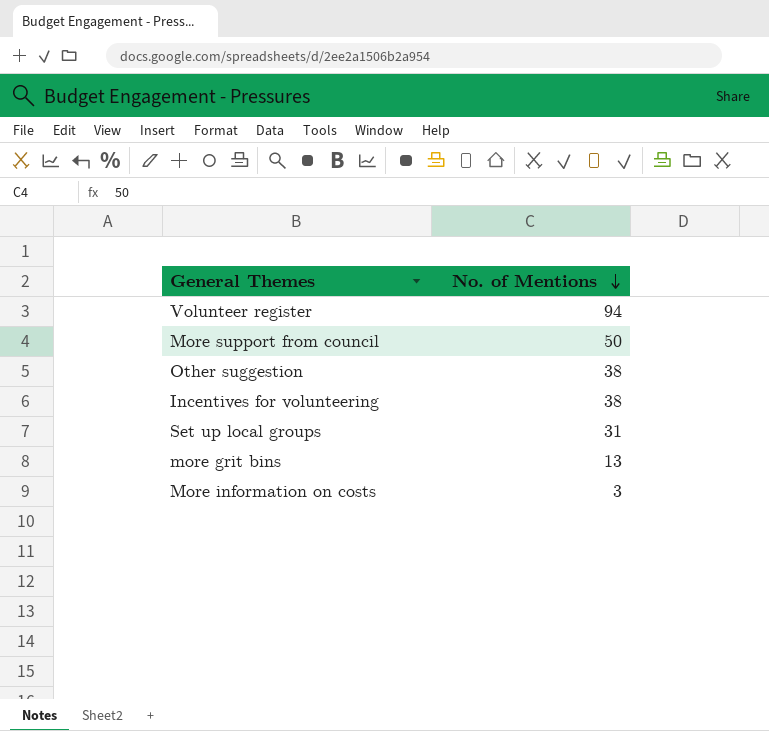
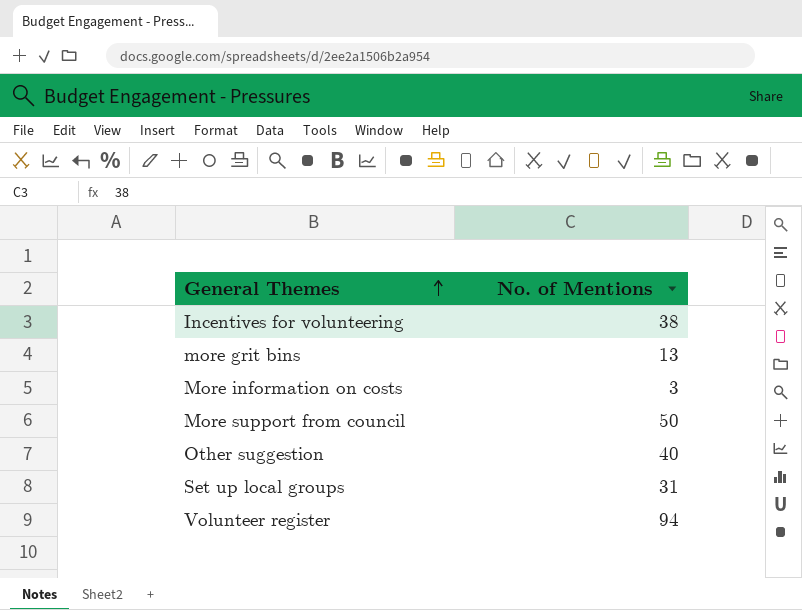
row order: No. of Mentions descending -> General Themes ascending
Other suggestion | No. of Mentions: 38 -> 40

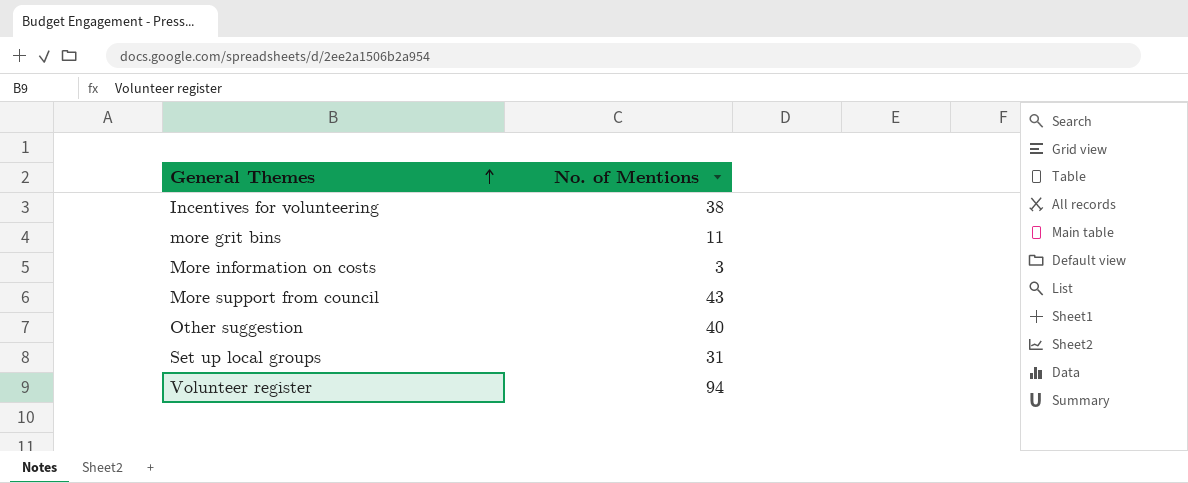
more grit bins | No. of Mentions: 13 -> 11
More support from council | No. of Mentions: 50 -> 43

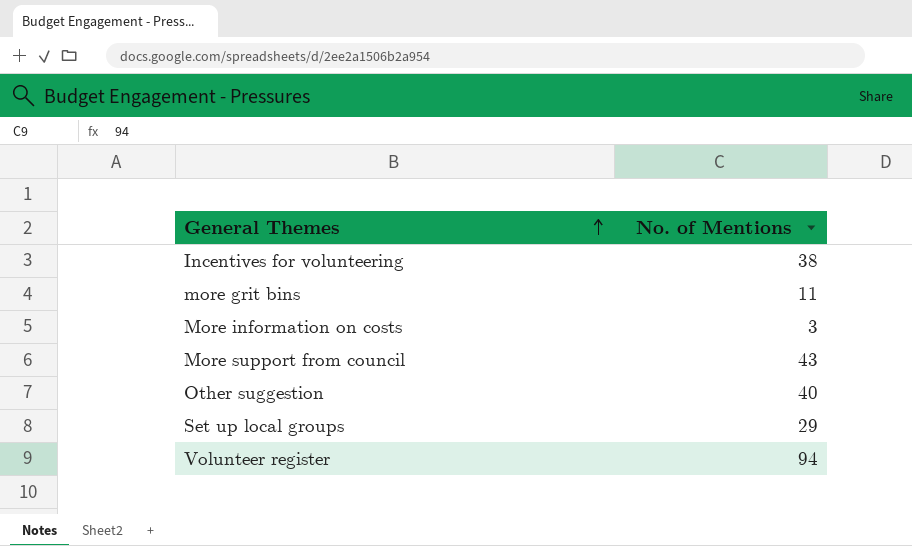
Set up local groups | No. of Mentions: 31 -> 29

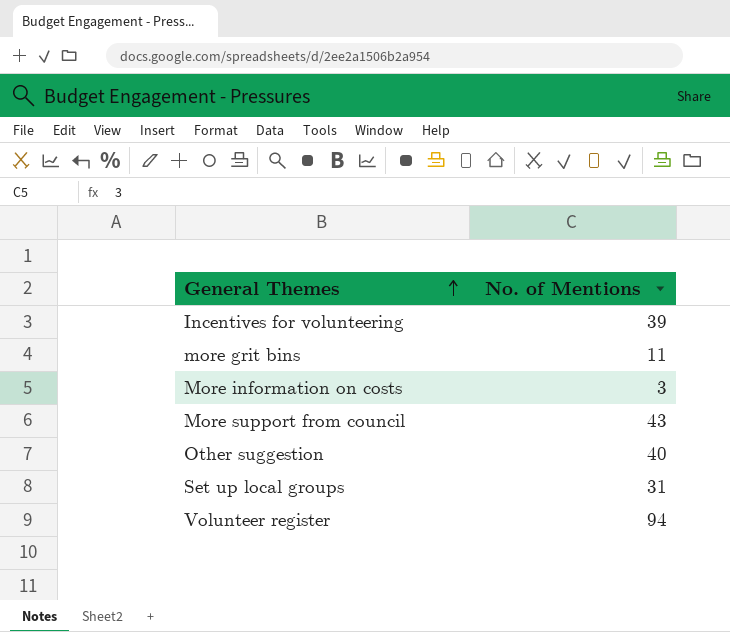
Incentives for volunteering | No. of Mentions: 38 -> 39
Set up local groups | No. of Mentions: 29 -> 31

